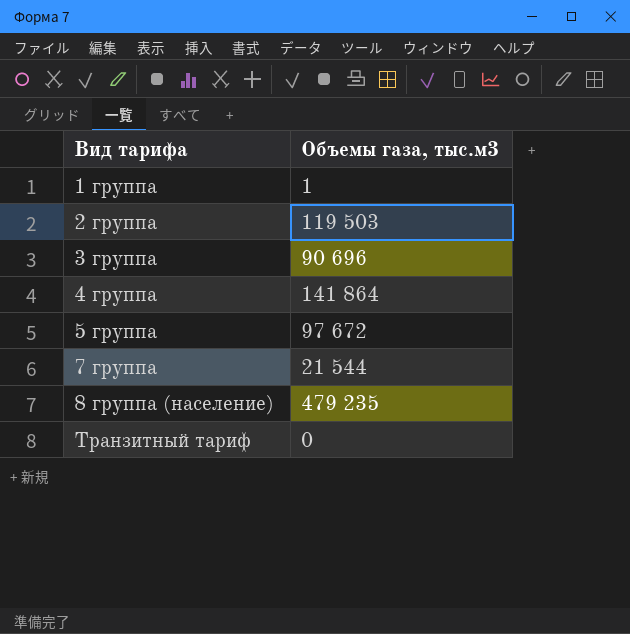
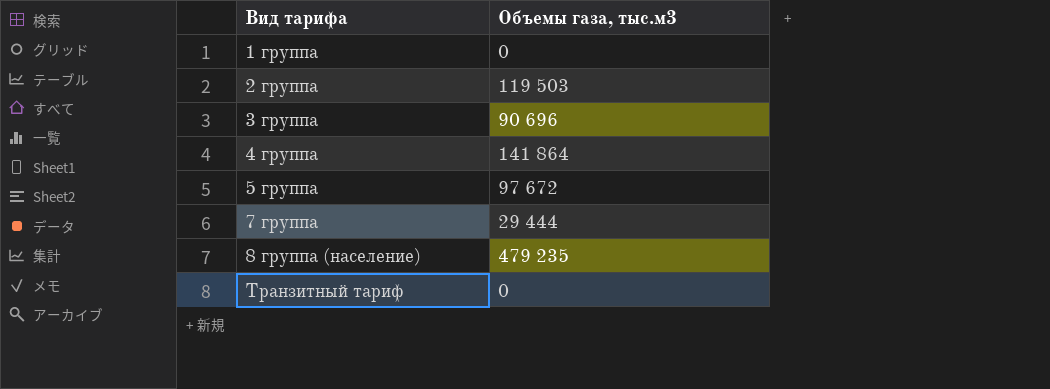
1 группа | Объемы газа, тыс.м3: 1 -> 0
7 группа | Объемы газа, тыс.м3: 21 544 -> 29 444

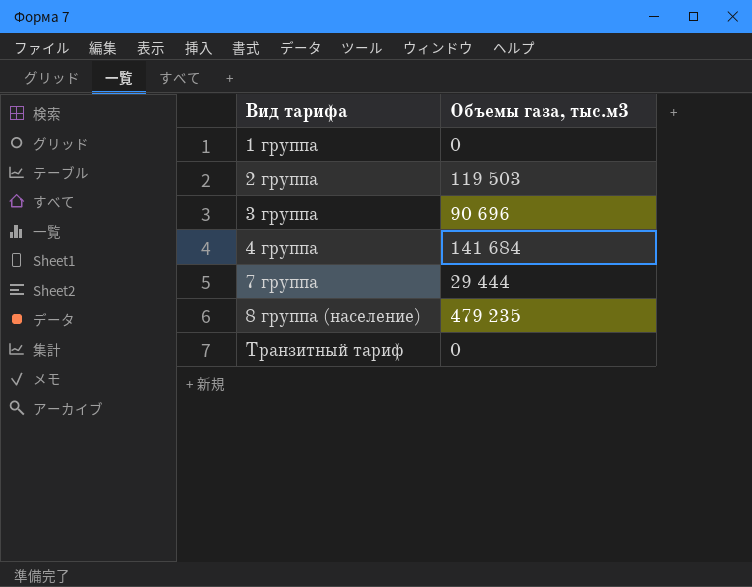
row 5 группа: 97 672 -> none
4 группа | Объемы газа, тыс.м3: 141 864 -> 141 684

